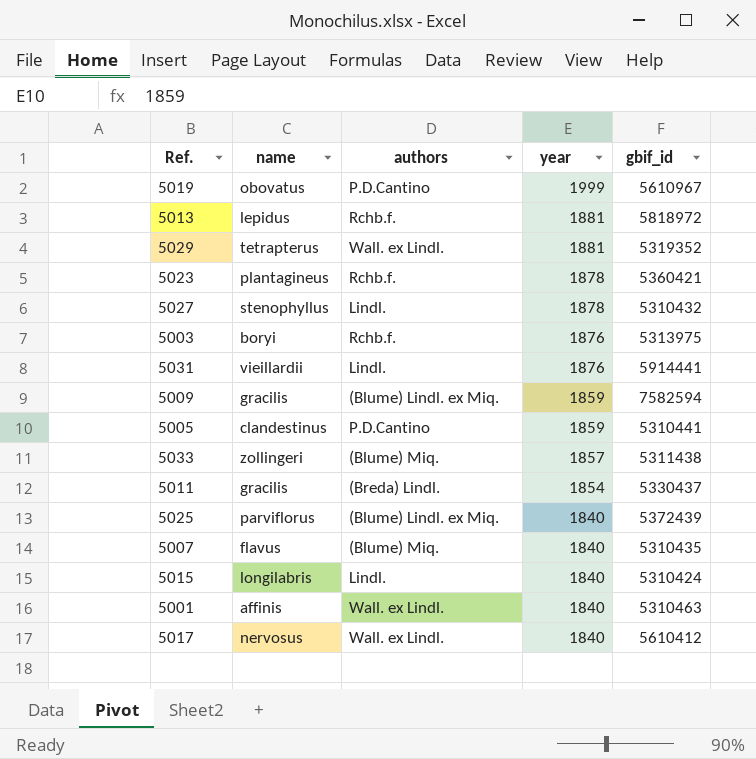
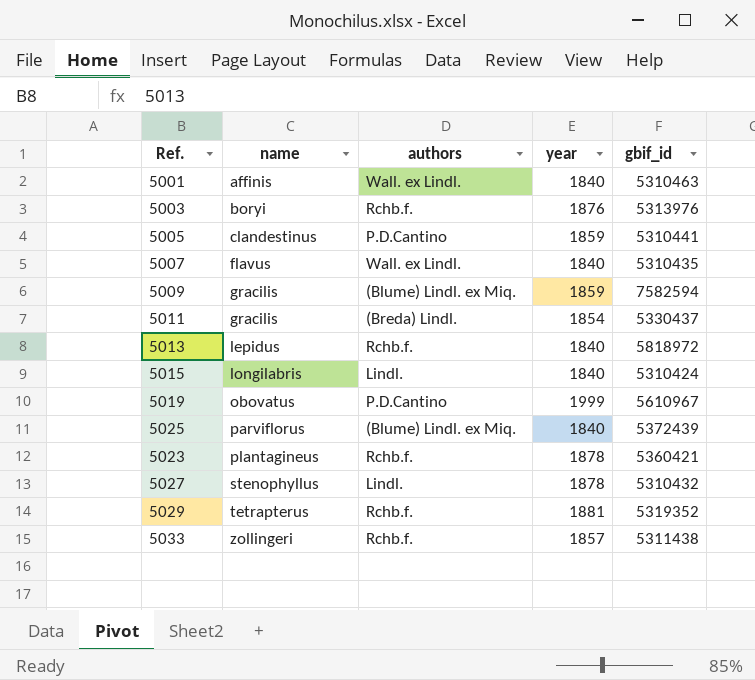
row order: year descending -> name ascending
row 5031: vieillardii | Lindl. | 1876 | 5914441 -> none
row 5017: nervosus | Wall. ex Lindl. | 1840 | 5610412 -> none
5003 | gbif_id: 5313975 -> 5313976
5007 | authors: (Blume) Miq. -> Wall. ex Lindl.
5013 | year: 1881 -> 1840
5029 | authors: Wall. ex Lindl. -> Rchb.f.
5033 | authors: (Blume) Miq. -> Rchb.f.

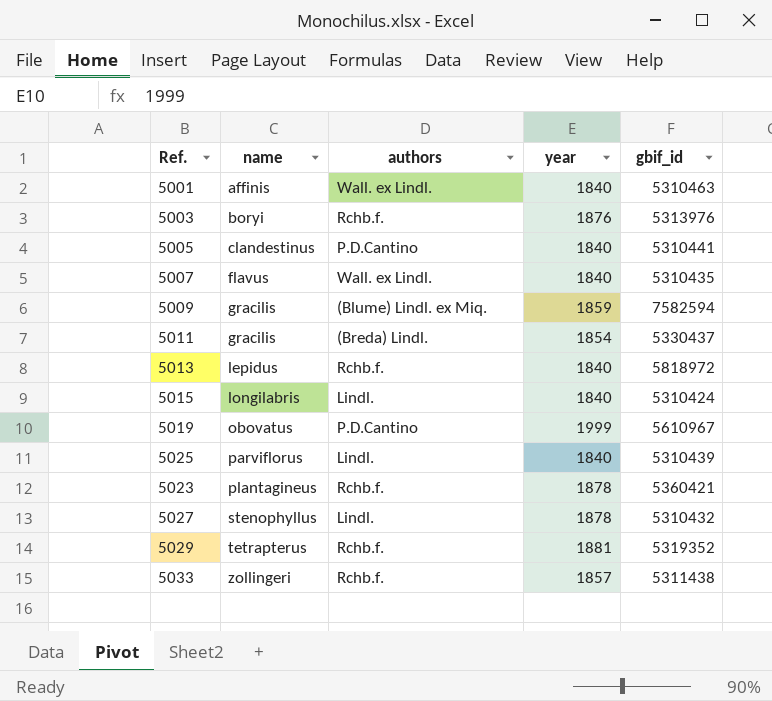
5005 | year: 1859 -> 1840
5025 | authors: (Blume) Lindl. ex Miq. -> Lindl.
5025 | gbif_id: 5372439 -> 5310439

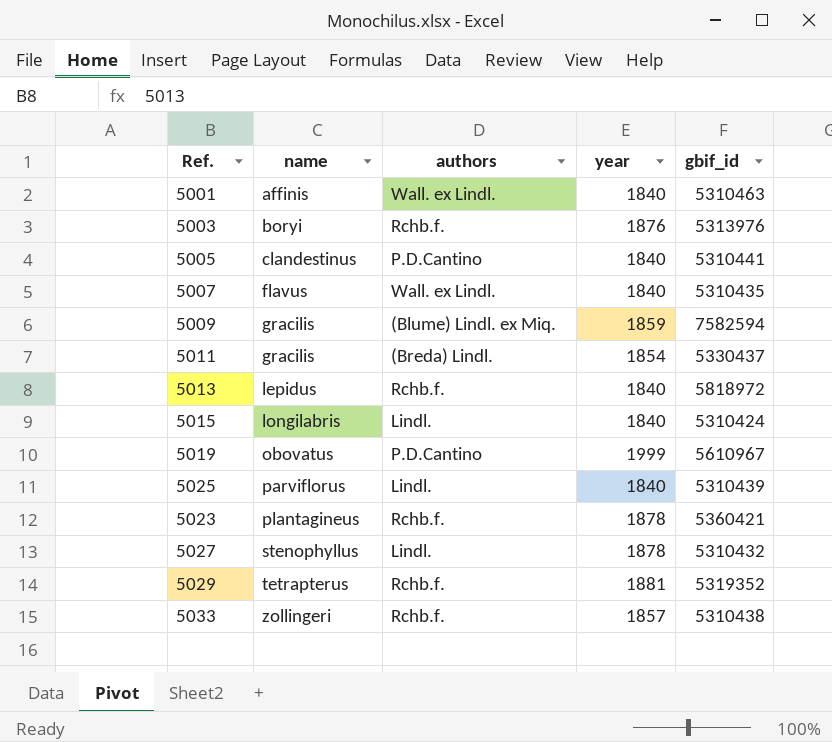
5033 | gbif_id: 5311438 -> 5310438

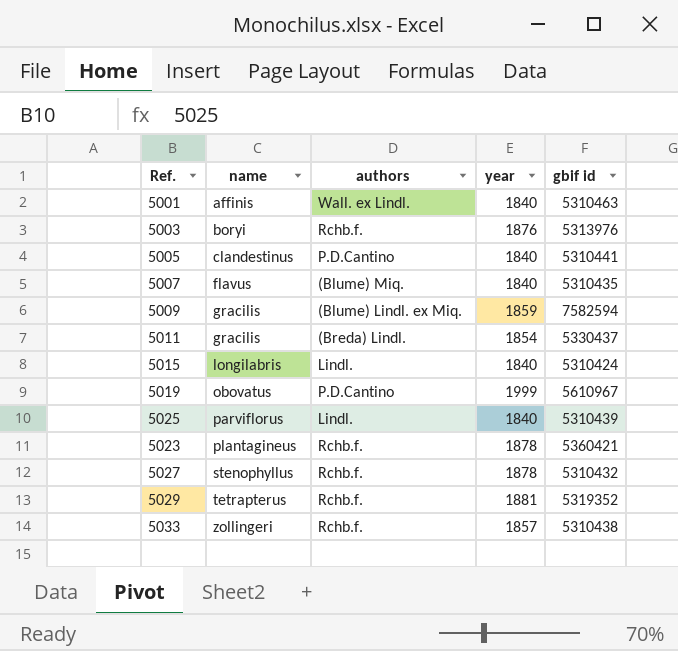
column name: gbif_id -> gbif id
row 5013: lepidus | Rchb.f. | 1840 | 5818972 -> none
5007 | authors: Wall. ex Lindl. -> (Blume) Miq.
5027 | authors: Lindl. -> Rchb.f.

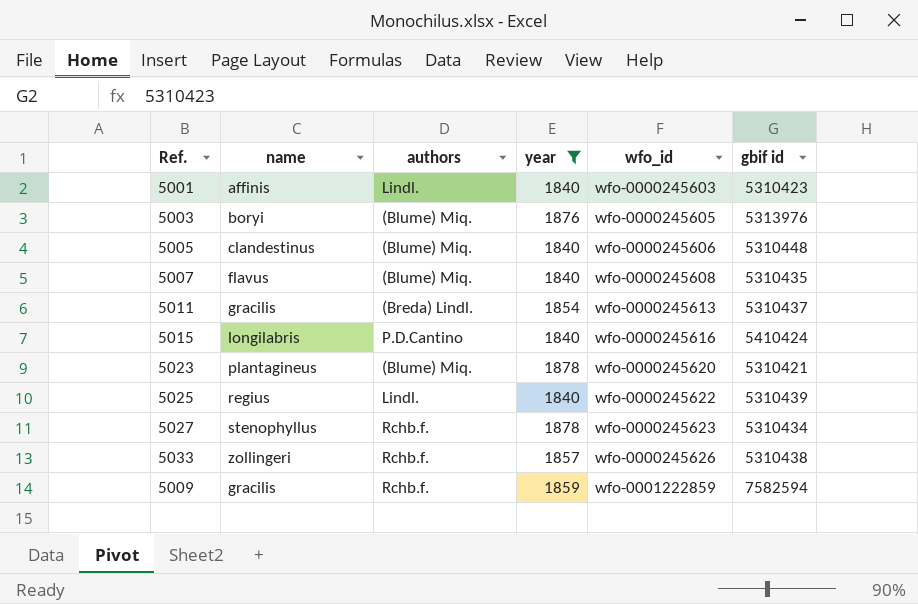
filter: none -> year <= 1878
row order: name ascending -> wfo_id ascending
column wfo_id | position: none -> 5
5001 | authors: Wall. ex Lindl. -> Lindl.
5001 | gbif id: 5310463 -> 5310423
5003 | authors: Rchb.f. -> (Blume) Miq.
5005 | authors: P.D.Cantino -> (Blume) Miq.
5005 | gbif id: 5310441 -> 5310448
5011 | gbif id: 5330437 -> 5310437
5015 | authors: Lindl. -> P.D.Cantino
5015 | gbif id: 5310424 -> 5410424
5023 | authors: Rchb.f. -> (Blume) Miq.
5023 | gbif id: 5360421 -> 5310421
5025 | name: parviflorus -> regius
5027 | gbif id: 5310432 -> 5310434
5009 | authors: (Blume) Lindl. ex Miq. -> Rchb.f.

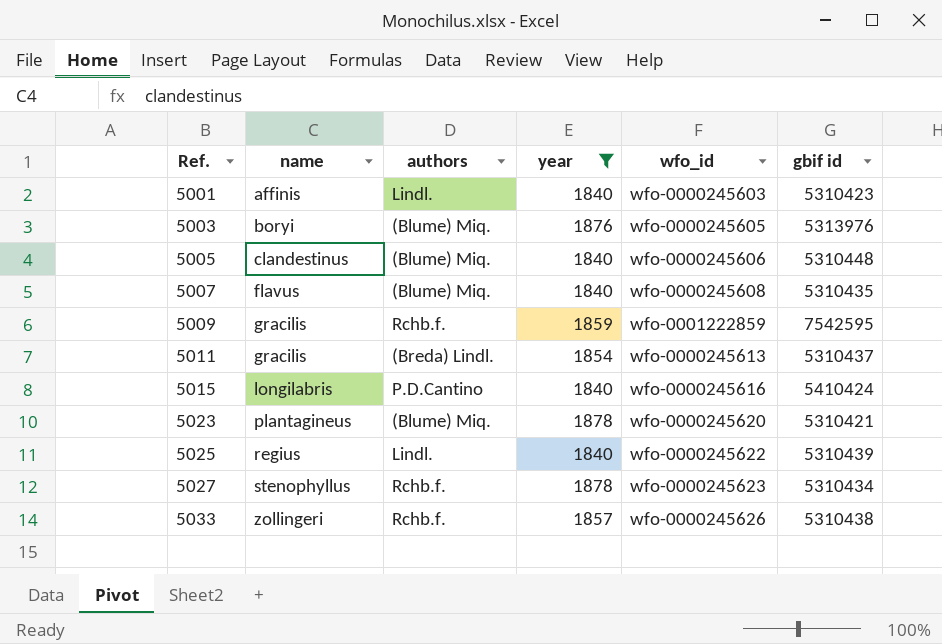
row order: wfo_id ascending -> Ref. ascending
5009 | gbif id: 7582594 -> 7542595

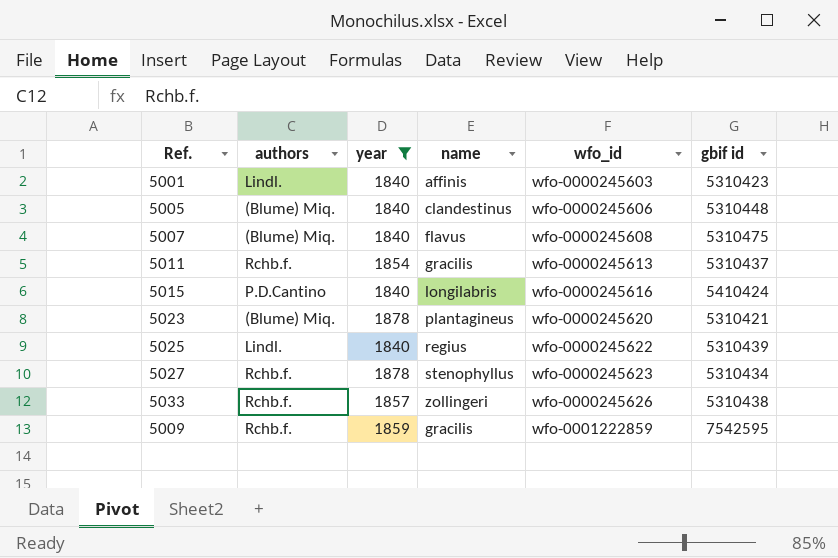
row order: Ref. ascending -> wfo_id ascending
column name | position: 2 -> 4
row 5003: boryi | (Blume) Miq. | 1876 | wfo-0000245605 | 5313976 -> none
5007 | gbif id: 5310435 -> 5310475
5011 | authors: (Breda) Lindl. -> Rchb.f.

